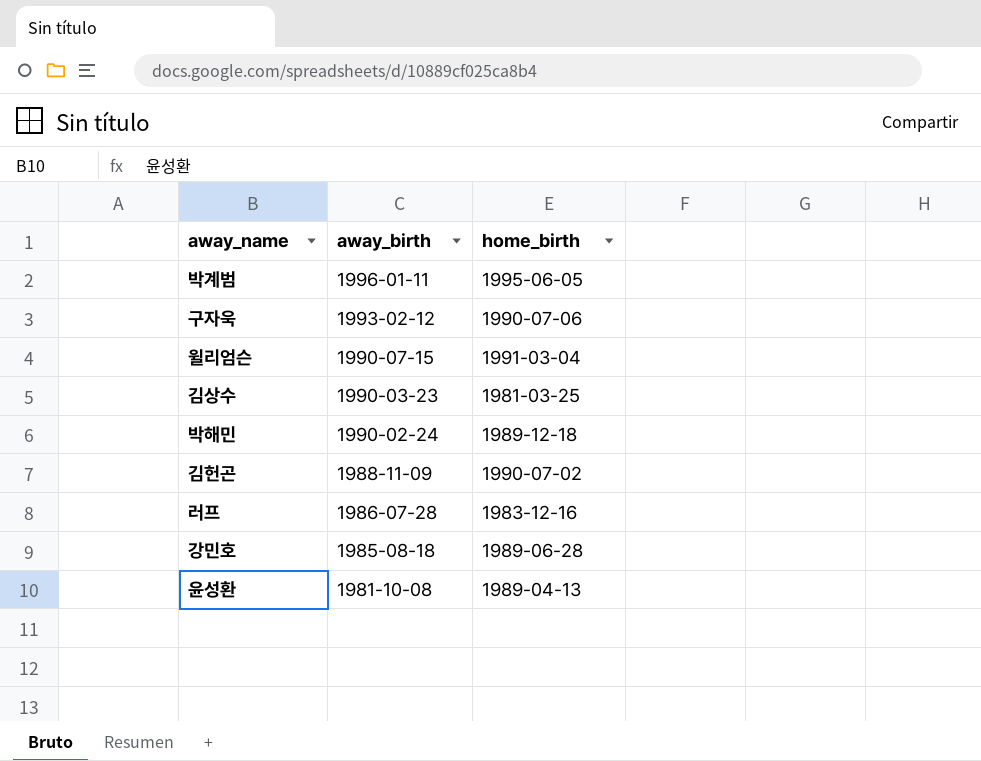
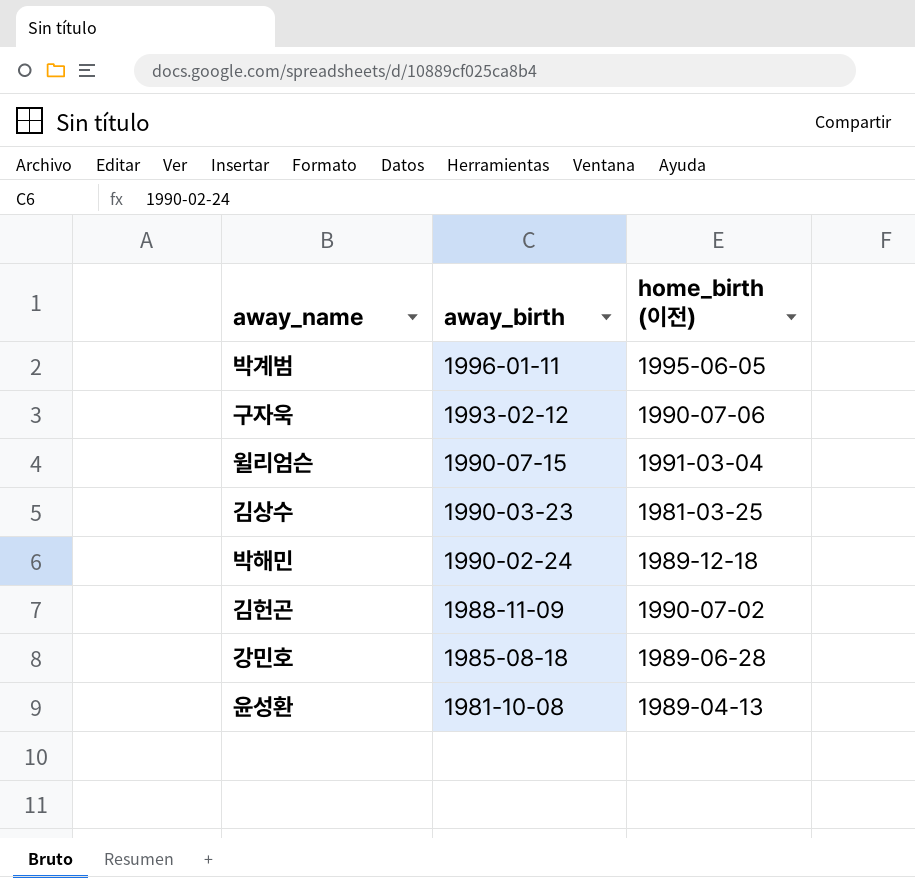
column name: home_birth -> home_birth (이전)
row 러프: 1986-07-28 | 1983-12-16 -> none

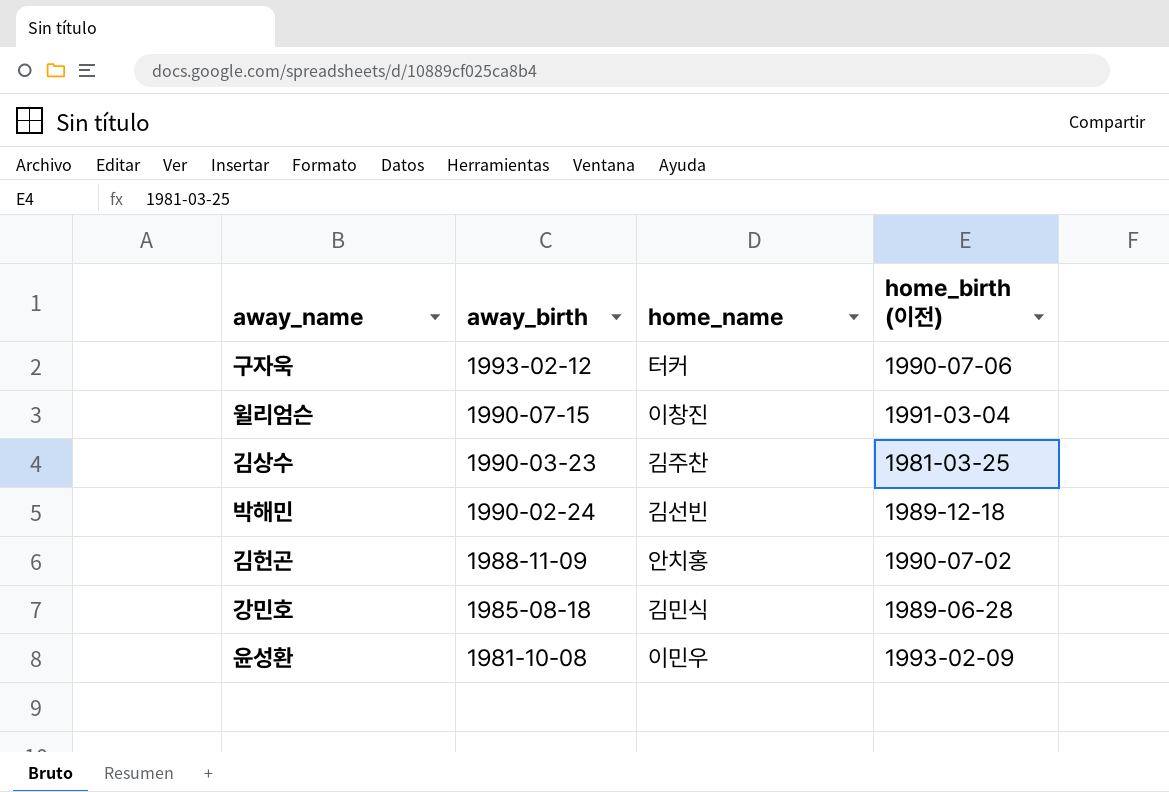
column home_name | position: none -> 3
row 박계범: 1996-01-11 | 1995-06-05 -> none
윤성환 | home_birth (이전): 1989-04-13 -> 1993-02-09

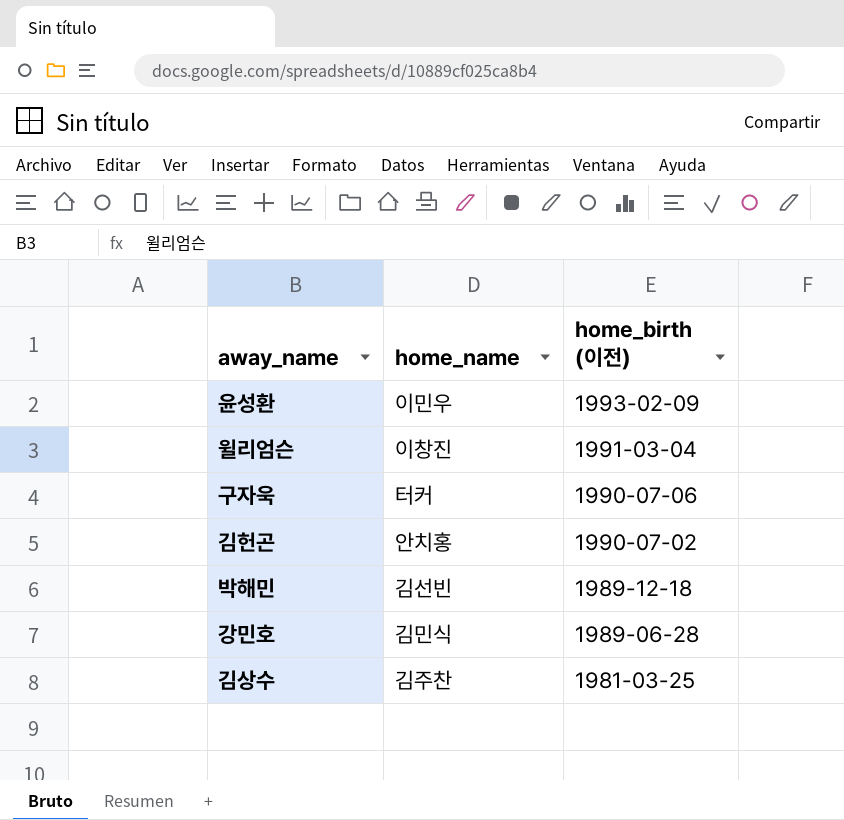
row order: away_birth descending -> home_birth (이전) descending
column away_birth | position: 2 -> none

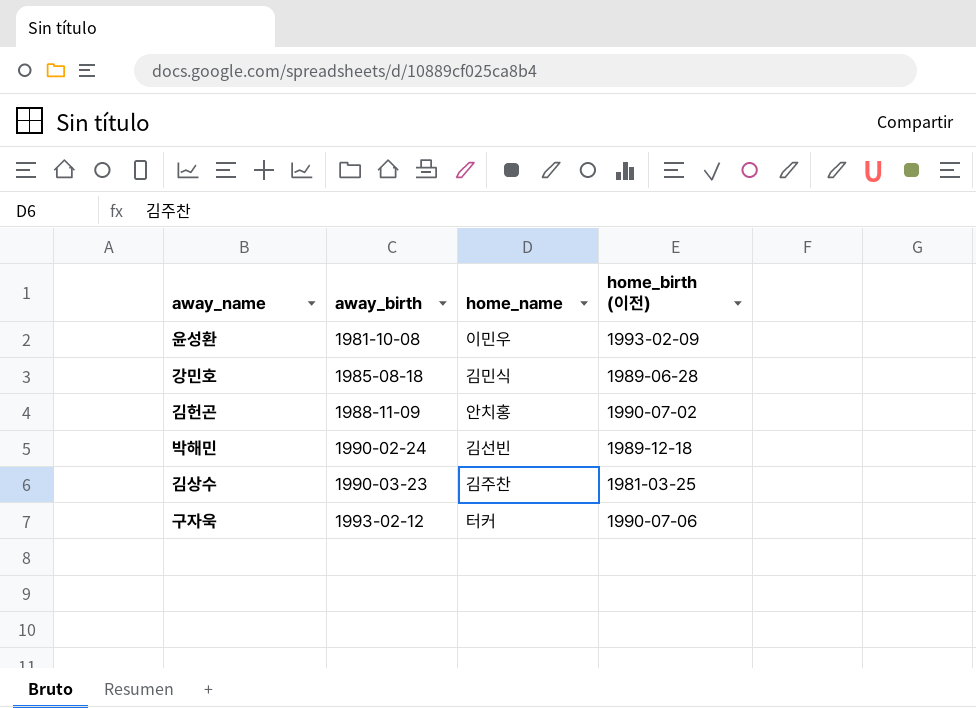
row order: home_birth (이전) descending -> away_birth ascending
column away_birth | position: none -> 2
row 윌리엄슨: 이창진 | 1991-03-04 -> none

